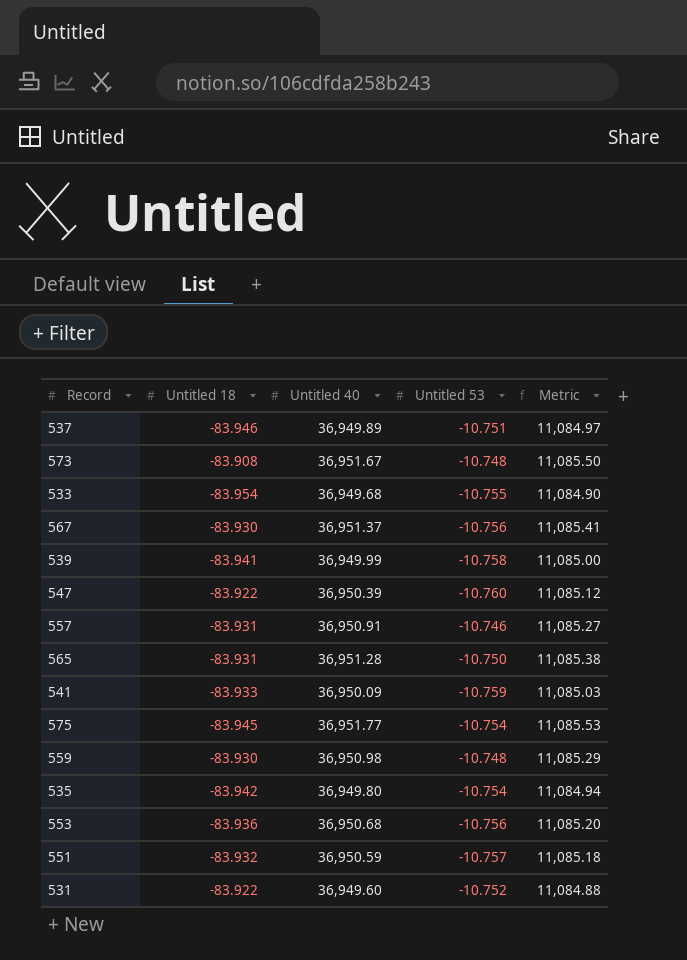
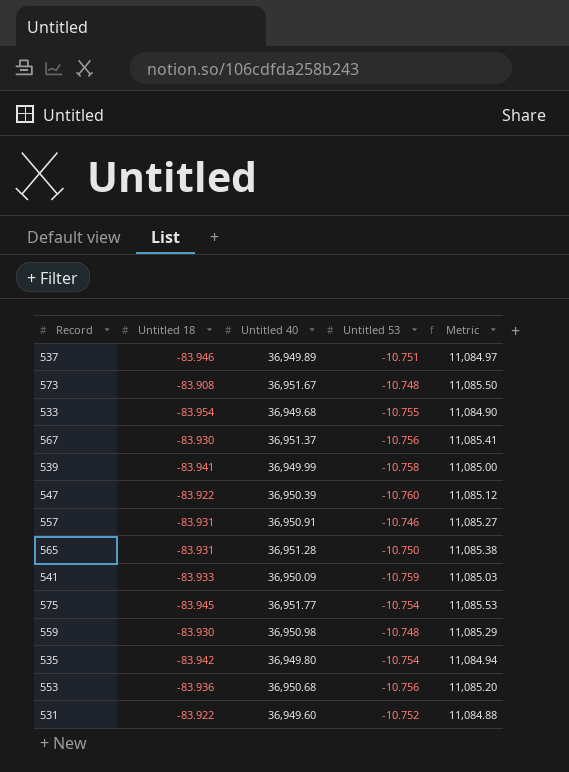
row 551: -83.932 | 36,950.59 | -10.757 | 11,085.18 -> none

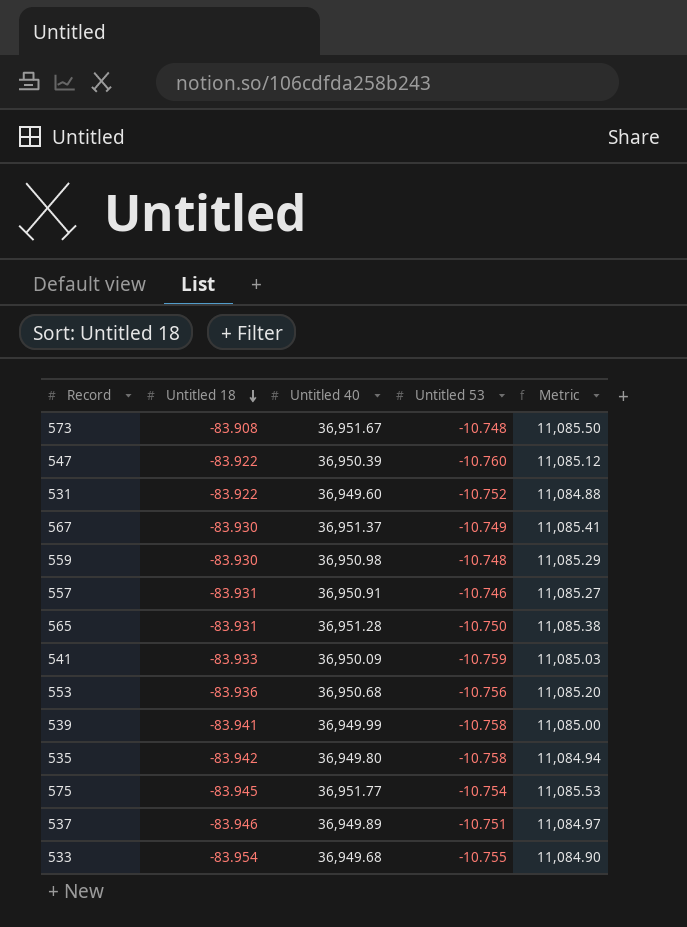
row order: none -> Untitled 18 descending
567 | Untitled 53: -10.756 -> -10.749
535 | Untitled 53: -10.754 -> -10.758

